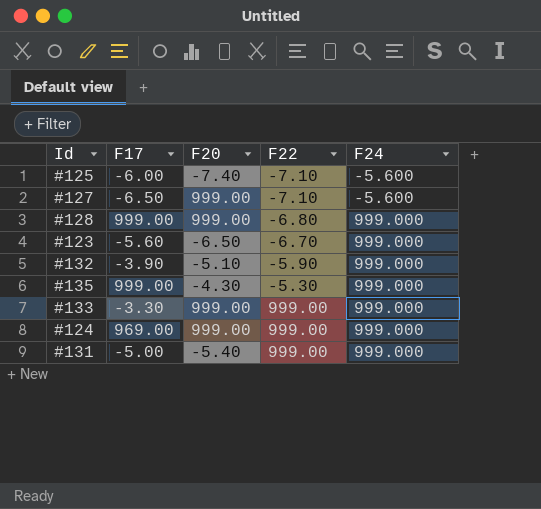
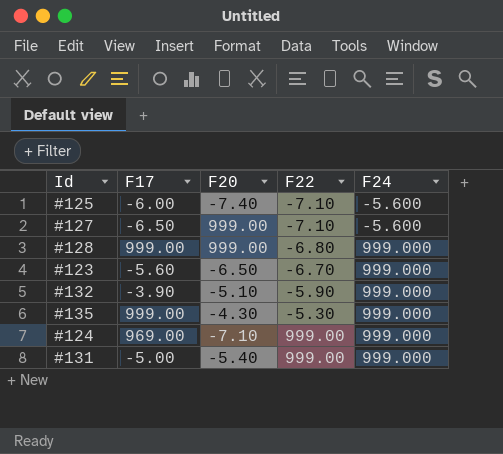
row #133: -3.30 | 999.00 | 999.00 | 999.000 -> none
#124 | F20: 999.00 -> -7.10

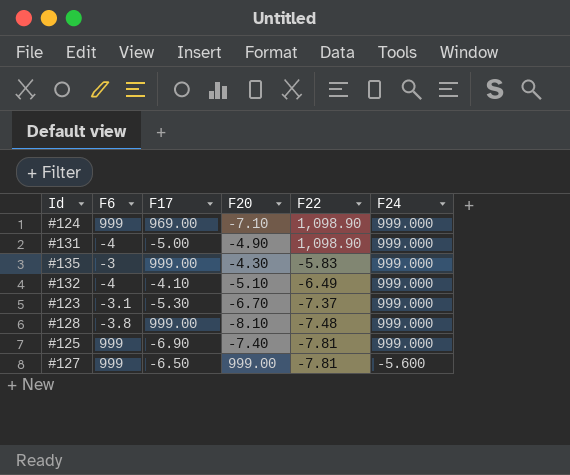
row order: F22 ascending -> F22 descending
column F6 | position: none -> 2
#124 | F22: 999.00 -> 1,098.90
#131 | F20: -5.40 -> -4.90
#131 | F22: 999.00 -> 1,098.90
#135 | F22: -5.30 -> -5.83
#132 | F17: -3.90 -> -4.10
#132 | F22: -5.90 -> -6.49
#123 | F17: -5.60 -> -5.30
#123 | F20: -6.50 -> -6.70
#123 | F22: -6.70 -> -7.37
#128 | F20: 999.00 -> -8.10
#128 | F22: -6.80 -> -7.48
#125 | F17: -6.00 -> -6.90
#125 | F22: -7.10 -> -7.81
#125 | F24: -5.600 -> 999.000
#127 | F22: -7.10 -> -7.81

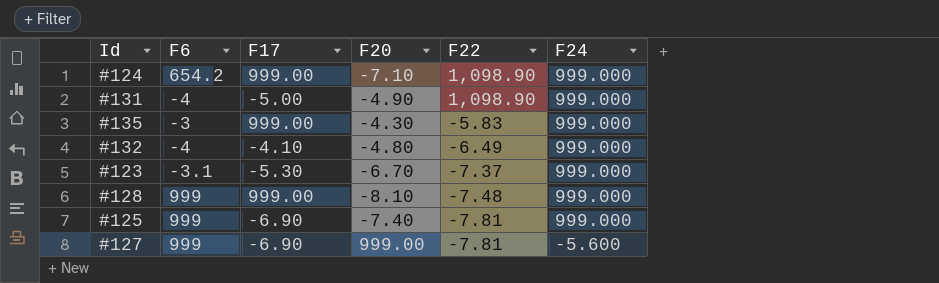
#124 | F6: 999 -> 654.2
#124 | F17: 969.00 -> 999.00
#132 | F20: -5.10 -> -4.80
#128 | F6: -3.8 -> 999
#127 | F17: -6.50 -> -6.90

